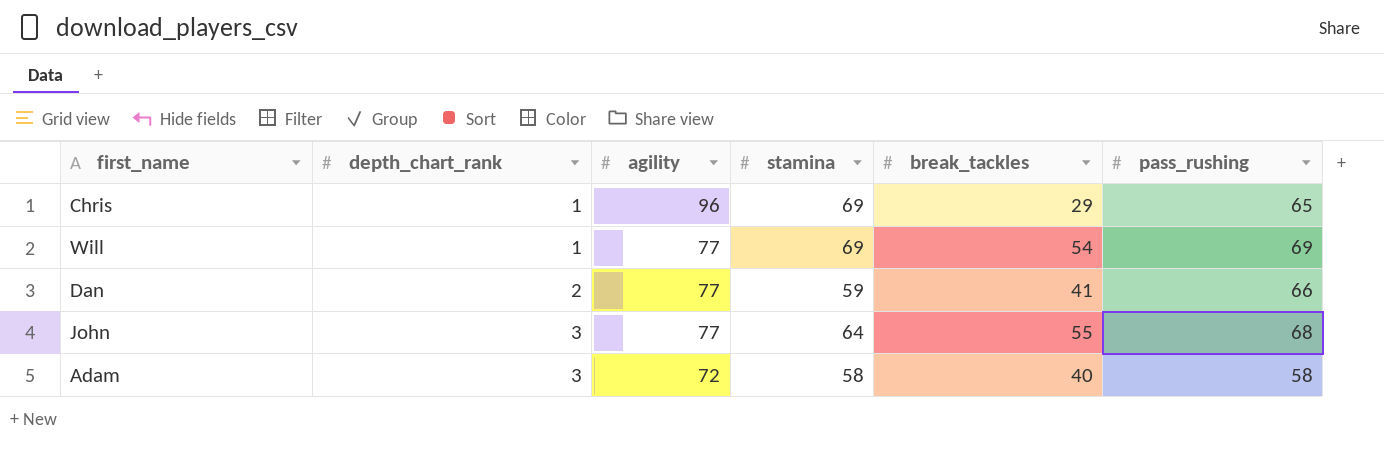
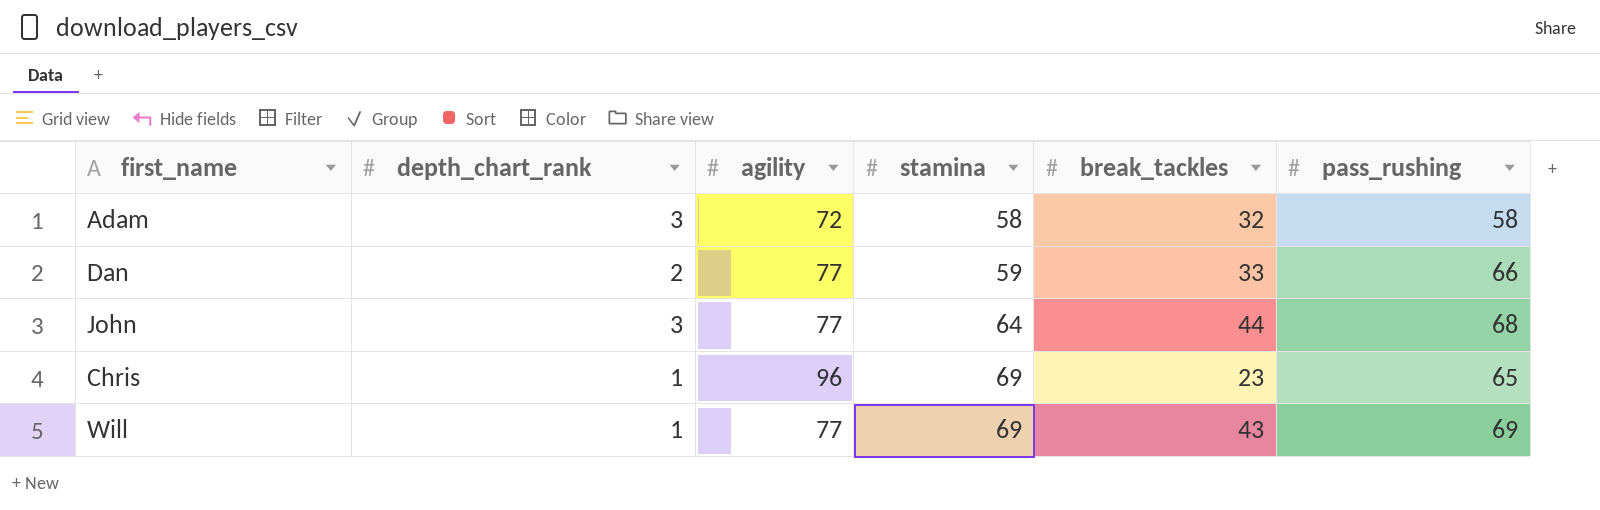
row order: depth_chart_rank ascending -> stamina ascending
Adam | break_tackles: 40 -> 32
Dan | break_tackles: 41 -> 33
John | break_tackles: 55 -> 44
Chris | break_tackles: 29 -> 23
Will | break_tackles: 54 -> 43

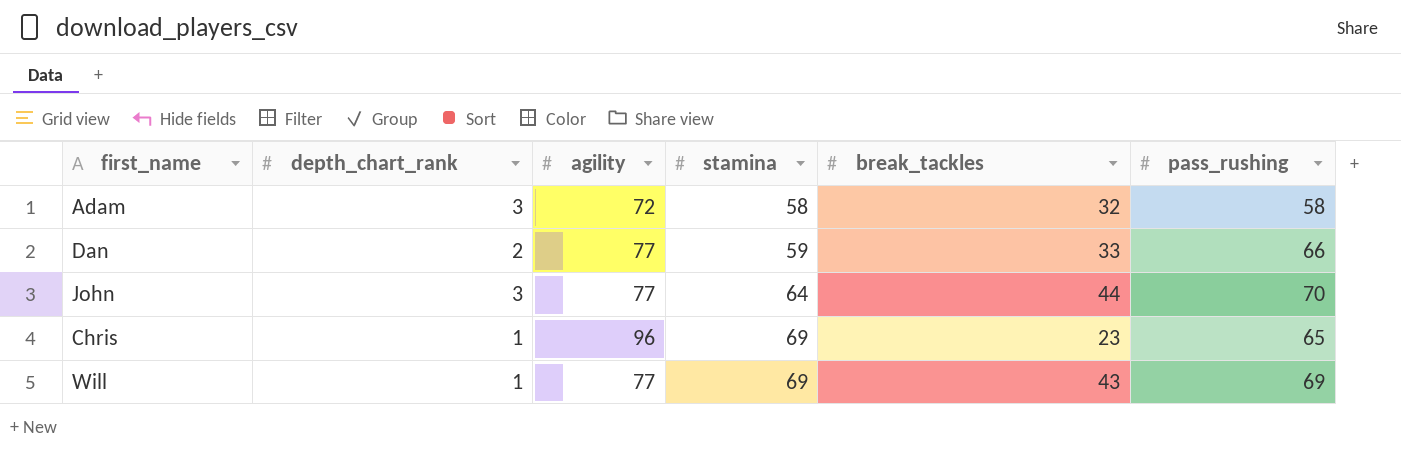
John | pass_rushing: 68 -> 70

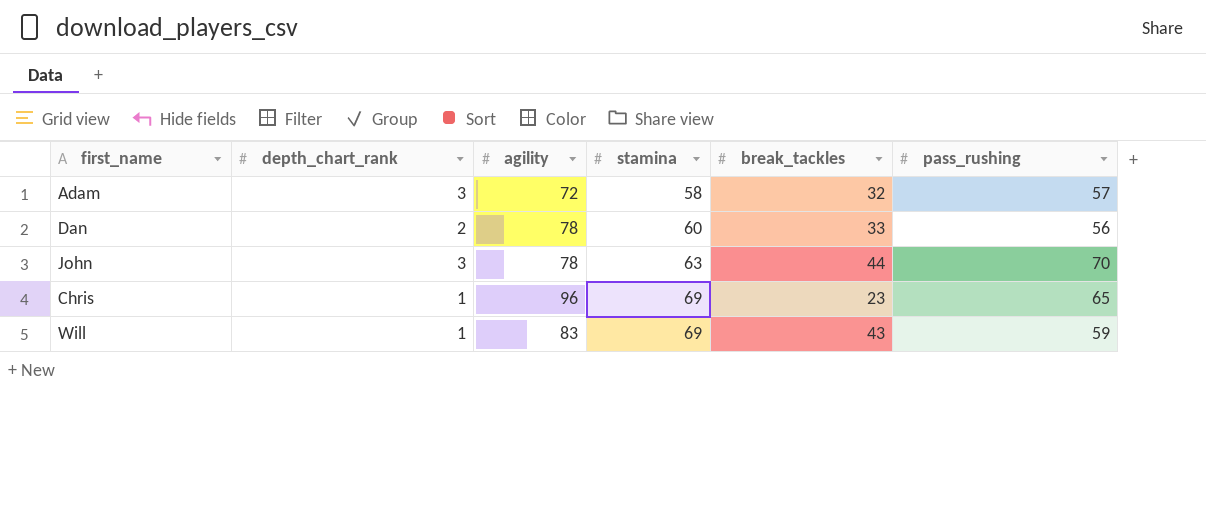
Adam | pass_rushing: 58 -> 57
Dan | agility: 77 -> 78
Dan | stamina: 59 -> 60
Dan | pass_rushing: 66 -> 56
John | agility: 77 -> 78
John | stamina: 64 -> 63
Will | agility: 77 -> 83
Will | pass_rushing: 69 -> 59

